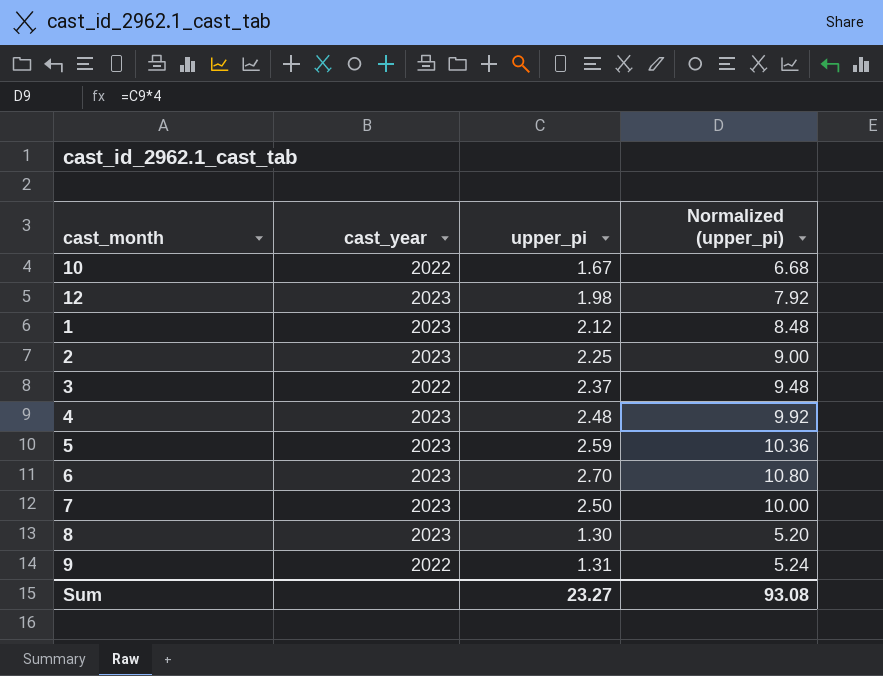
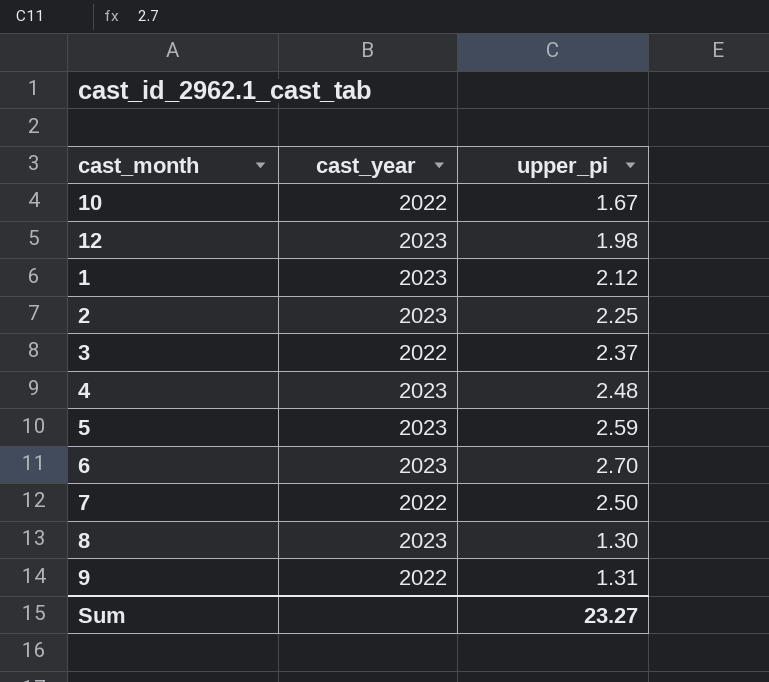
column Normalized (upper_pi) | formula: [upper_pi] * 4 -> none
7 | cast_year: 2023 -> 2022

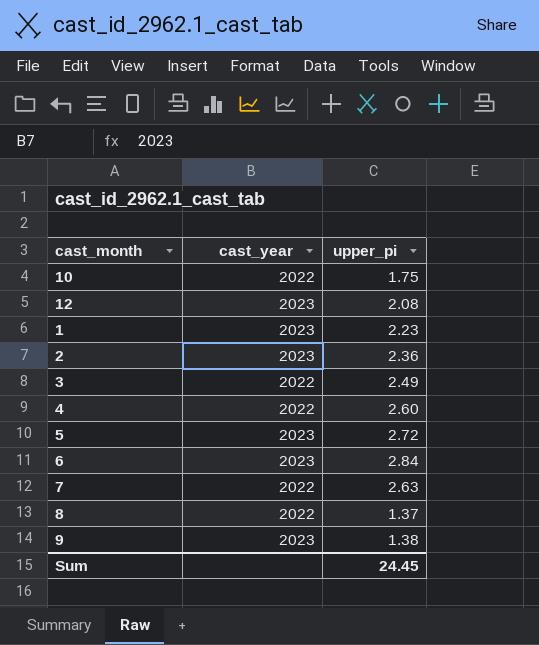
10 | upper_pi: 1.67 -> 1.75
12 | upper_pi: 1.98 -> 2.08
1 | upper_pi: 2.12 -> 2.23
2 | upper_pi: 2.25 -> 2.36
3 | upper_pi: 2.37 -> 2.49
4 | cast_year: 2023 -> 2022
4 | upper_pi: 2.48 -> 2.60
5 | upper_pi: 2.59 -> 2.72
6 | upper_pi: 2.70 -> 2.84
7 | upper_pi: 2.50 -> 2.63
8 | cast_year: 2023 -> 2022
8 | upper_pi: 1.30 -> 1.37
9 | cast_year: 2022 -> 2023
9 | upper_pi: 1.31 -> 1.38
Sum | upper_pi: 23.27 -> 24.45

